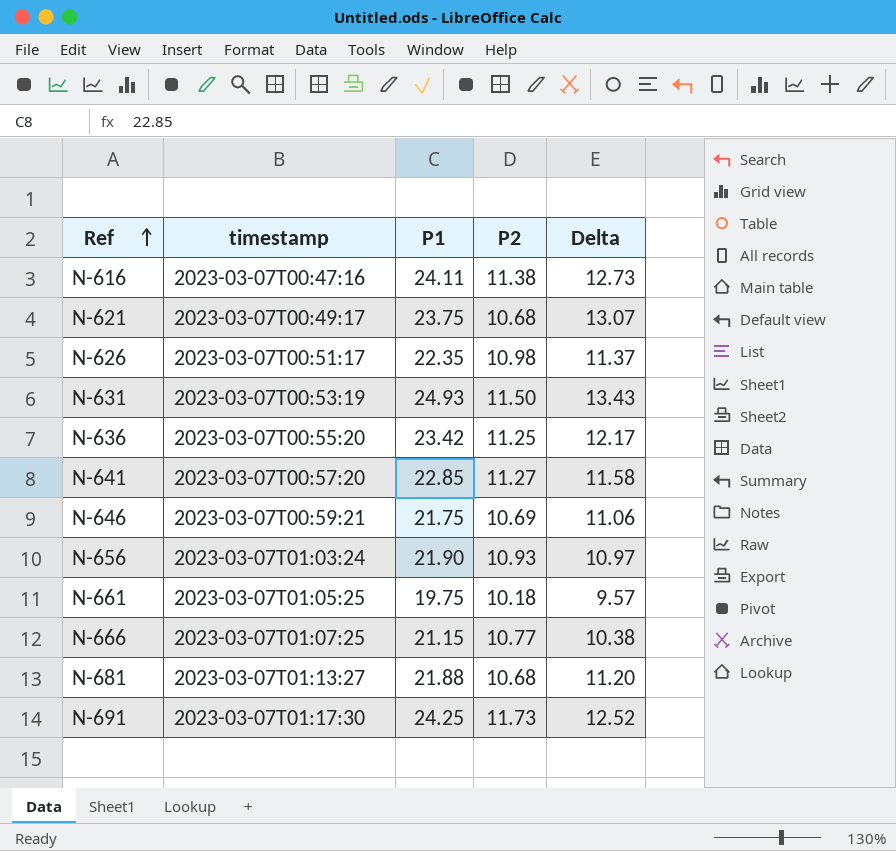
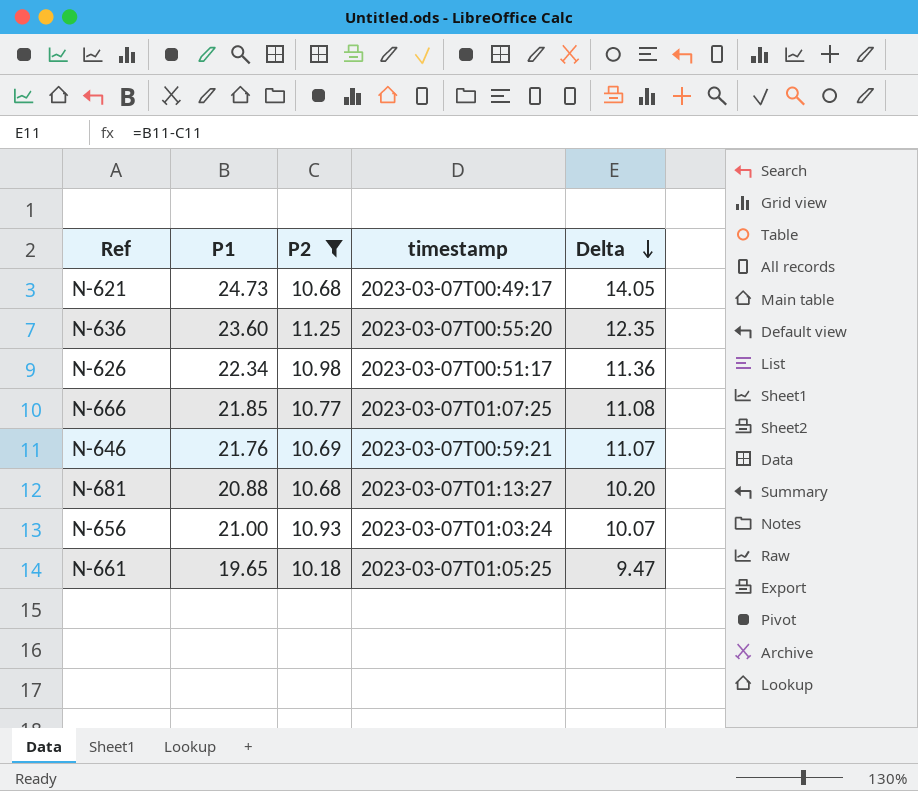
filter: none -> P2 <= 11.25
row order: Ref ascending -> Delta descending
column timestamp | position: 2 -> 4
N-621 | P1: 23.75 -> 24.73
N-621 | Delta: 13.07 -> 14.05
N-636 | P1: 23.42 -> 23.60
N-636 | Delta: 12.17 -> 12.35
N-626 | P1: 22.35 -> 22.34
N-626 | Delta: 11.37 -> 11.36
N-666 | P1: 21.15 -> 21.85
N-666 | Delta: 10.38 -> 11.08
N-646 | P1: 21.75 -> 21.76
N-646 | Delta: 11.06 -> 11.07
N-681 | P1: 21.88 -> 20.88
N-681 | Delta: 11.20 -> 10.20
N-656 | P1: 21.90 -> 21.00
N-656 | Delta: 10.97 -> 10.07
N-661 | P1: 19.75 -> 19.65
N-661 | Delta: 9.57 -> 9.47

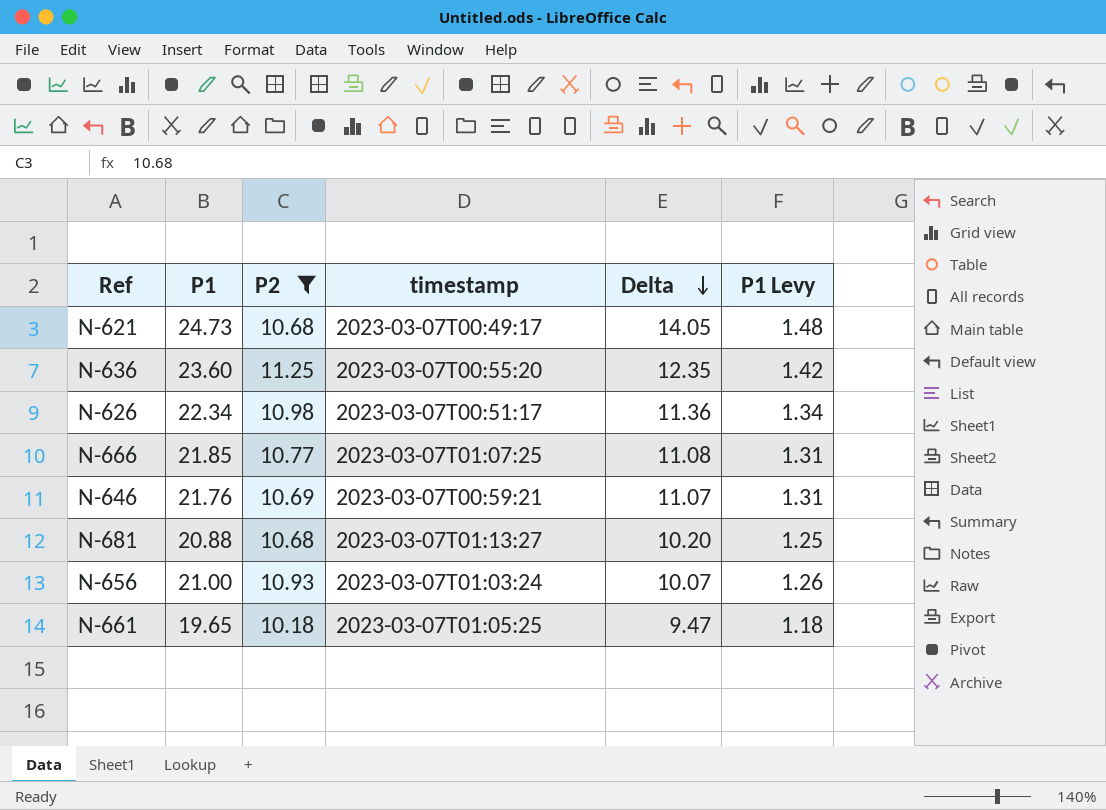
column P1 Levy | formula: none -> [P1] * 0.06

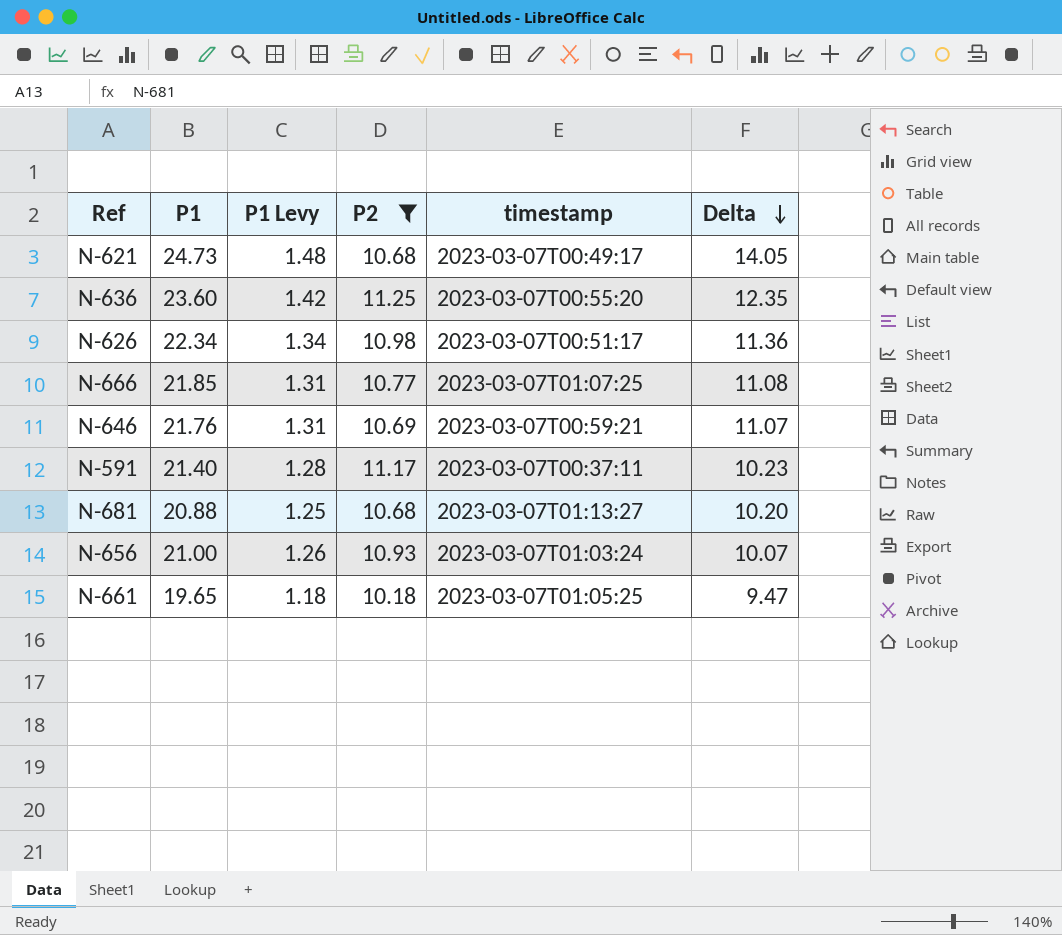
column P1 Levy | position: 6 -> 3
row N-591: none -> 21.40 | 1.28 | 11.17 | 2023-03-07T00:37:11 | 10.23

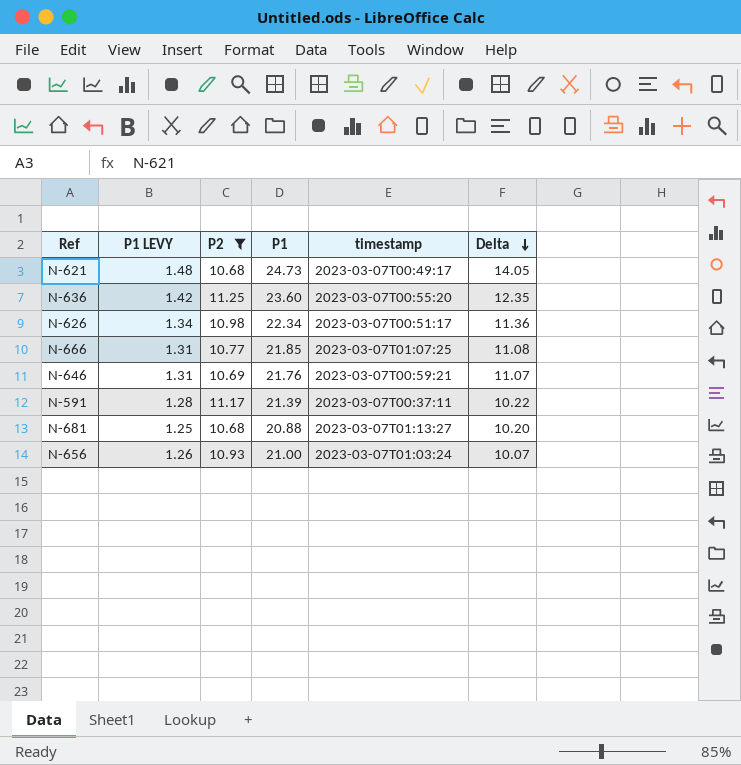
column name: P1 Levy -> P1 LEVY
column P1 | position: 2 -> 4
row N-661: 19.65 | 1.18 | 10.18 | 2023-03-07T01:05:25 | 9.47 -> none
N-591 | P1: 21.40 -> 21.39
N-591 | Delta: 10.23 -> 10.22

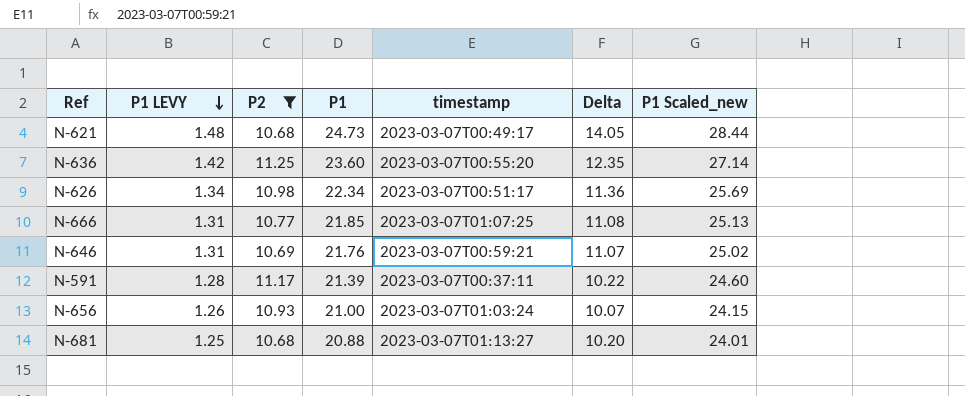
row order: Delta descending -> P1 LEVY descending
column P1 Scaled_new | formula: none -> [P1] * 1.15

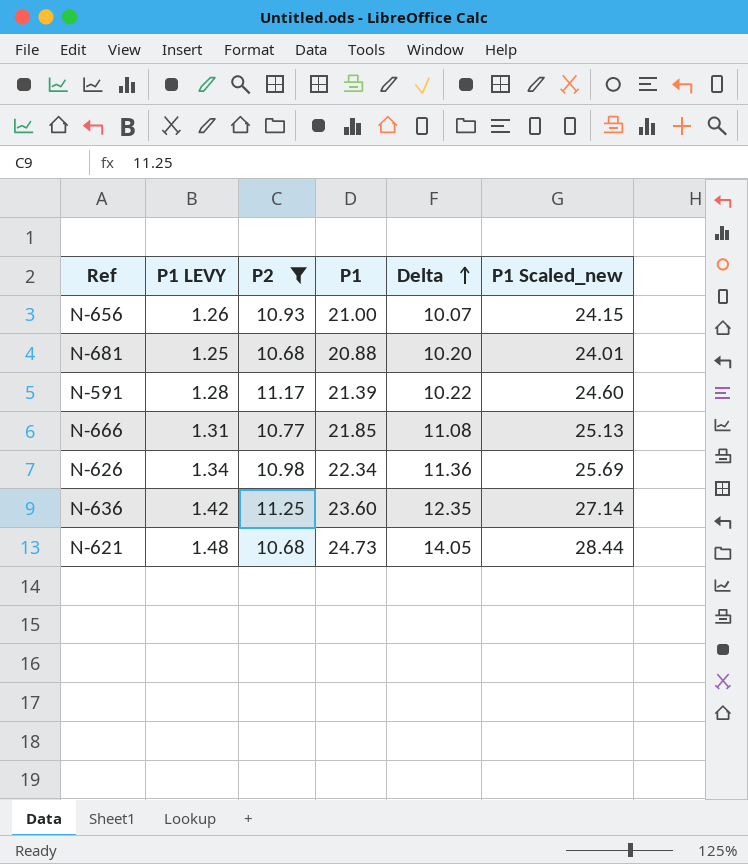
row order: P1 LEVY descending -> Delta ascending
column timestamp | position: 5 -> none
row N-646: 1.31 | 10.69 | 21.76 | 2023-03-07T00:59:21 | 11.07 | 25.02 -> none

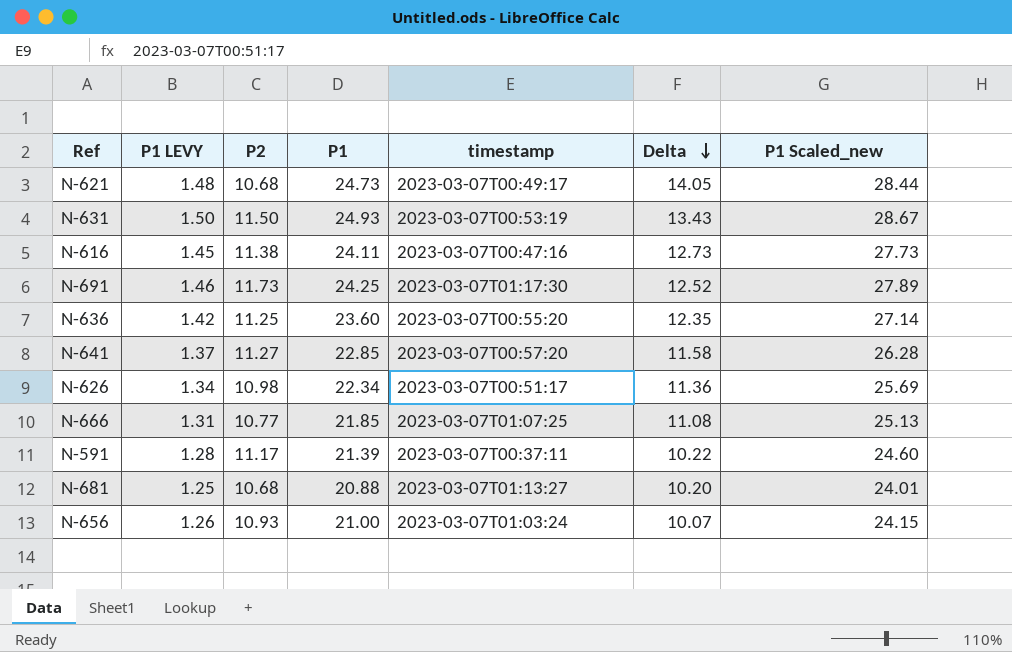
filter: P2 <= 11.25 -> none
row order: Delta ascending -> Delta descending
column timestamp | position: none -> 5

